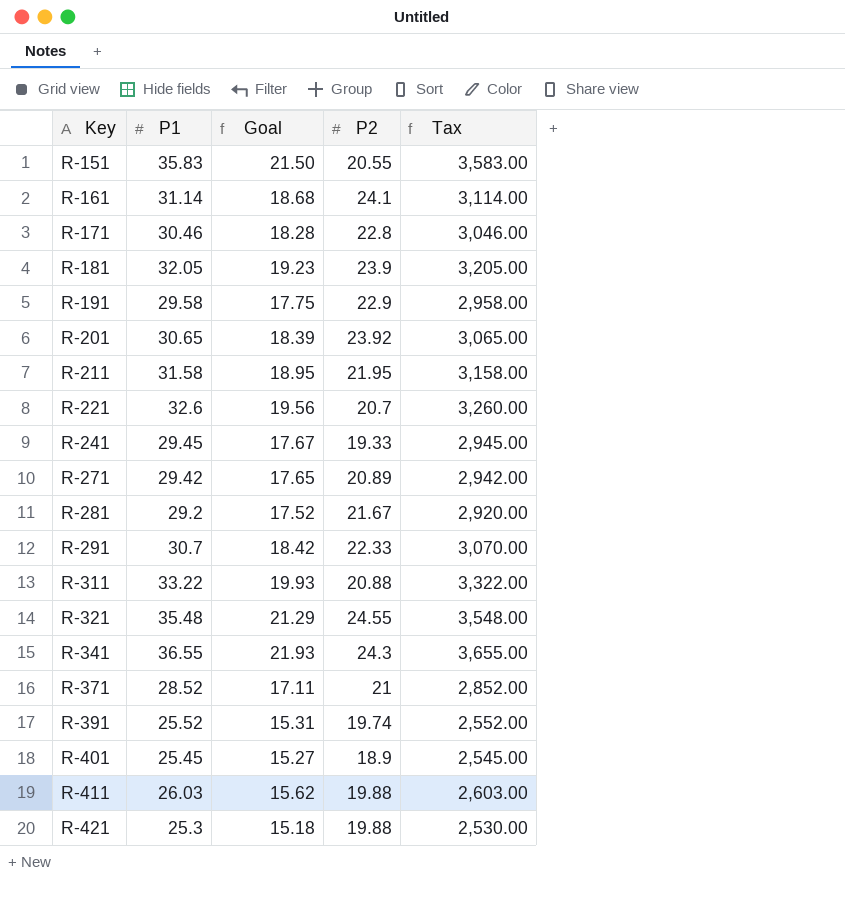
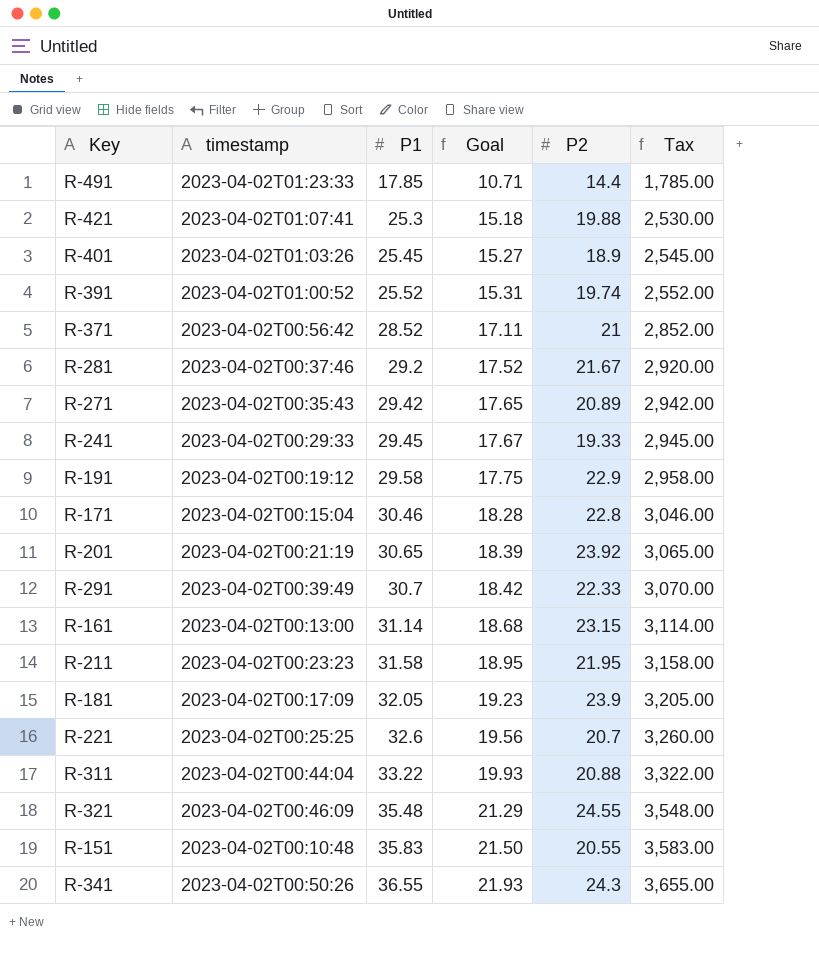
row order: Key ascending -> P1 ascending
column timestamp | position: none -> 2
row R-411: 26.03 | 15.62 | 19.88 | 2,603.00 -> none
row R-491: none -> 2023-04-02T01:23:33 | 17.85 | 10.71 | 14.4 | 1,785.00
R-161 | P2: 24.1 -> 23.15

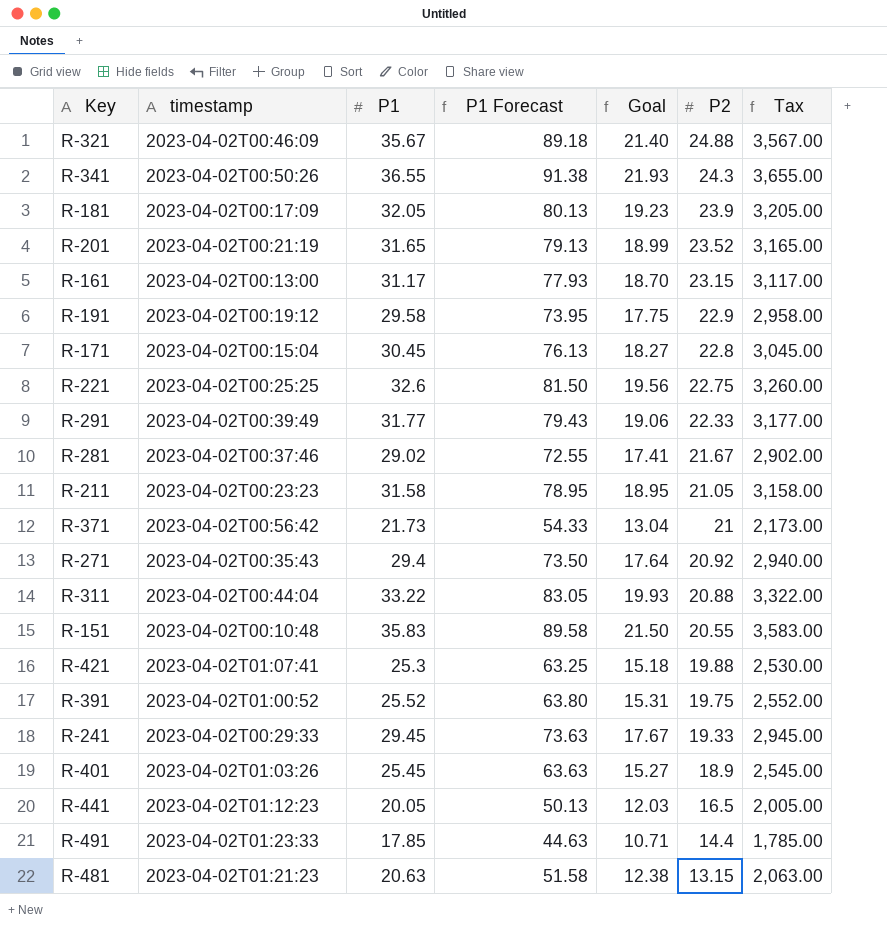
row order: P1 ascending -> P2 descending
column P1 Forecast | formula: none -> [P1] * 2.5
R-321 | P1: 35.48 -> 35.67
R-321 | Goal: 21.29 -> 21.40
R-321 | P2: 24.55 -> 24.88
R-321 | Tax: 3,548.00 -> 3,567.00
R-201 | P1: 30.65 -> 31.65
R-201 | Goal: 18.39 -> 18.99
R-201 | P2: 23.92 -> 23.52
R-201 | Tax: 3,065.00 -> 3,165.00
R-161 | P1: 31.14 -> 31.17
R-161 | Goal: 18.68 -> 18.70
R-161 | Tax: 3,114.00 -> 3,117.00
R-171 | P1: 30.46 -> 30.45
R-171 | Goal: 18.28 -> 18.27
R-171 | Tax: 3,046.00 -> 3,045.00
R-221 | P2: 20.7 -> 22.75
R-291 | P1: 30.7 -> 31.77
R-291 | Goal: 18.42 -> 19.06
R-291 | Tax: 3,070.00 -> 3,177.00
R-281 | P1: 29.2 -> 29.02
R-281 | Goal: 17.52 -> 17.41
R-281 | Tax: 2,920.00 -> 2,902.00
R-211 | P2: 21.95 -> 21.05
R-371 | P1: 28.52 -> 21.73
R-371 | Goal: 17.11 -> 13.04
R-371 | Tax: 2,852.00 -> 2,173.00
R-271 | P1: 29.42 -> 29.4
R-271 | Goal: 17.65 -> 17.64
R-271 | P2: 20.89 -> 20.92
R-271 | Tax: 2,942.00 -> 2,940.00
R-391 | P2: 19.74 -> 19.75
row R-441: none -> 2023-04-02T01:12:23 | 20.05 | 50.13 | 12.03 | 16.5 | 2,005.00
row R-481: none -> 2023-04-02T01:21:23 | 20.63 | 51.58 | 12.38 | 13.15 | 2,063.00

